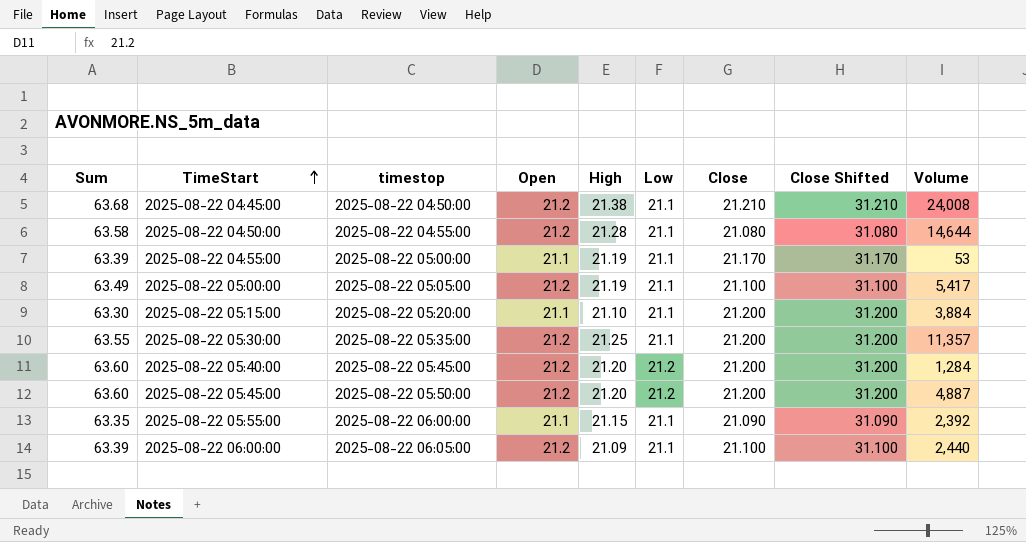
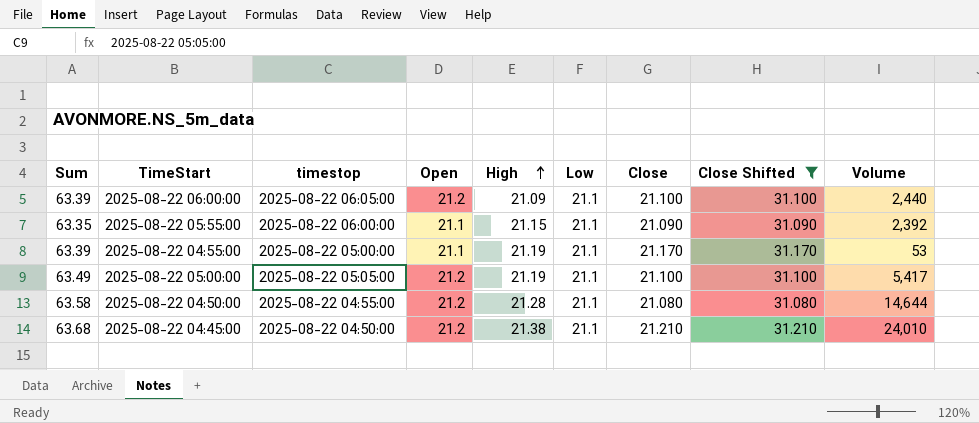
filter: none -> Close Shifted != 31.200
row order: TimeStart ascending -> High ascending
2025-08-22 04:45:00 | Volume: 24,008 -> 24,010

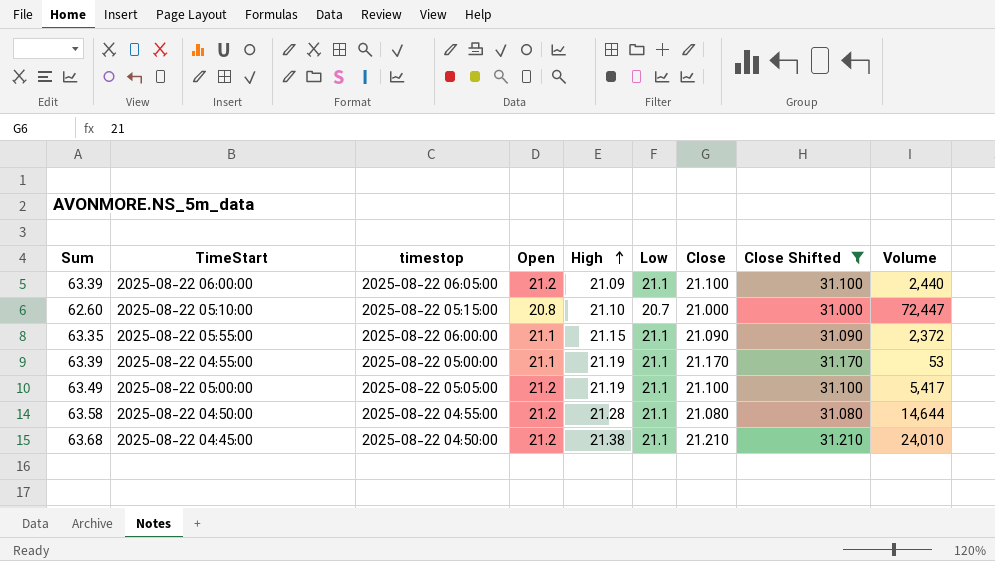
row 2025-08-22 05:10:00: none -> 62.60 | 2025-08-22 05:15:00 | 20.8 | 21.10 | 20.7 | 21.000 | 31.000 | 72,447
2025-08-22 05:55:00 | Volume: 2,392 -> 2,372

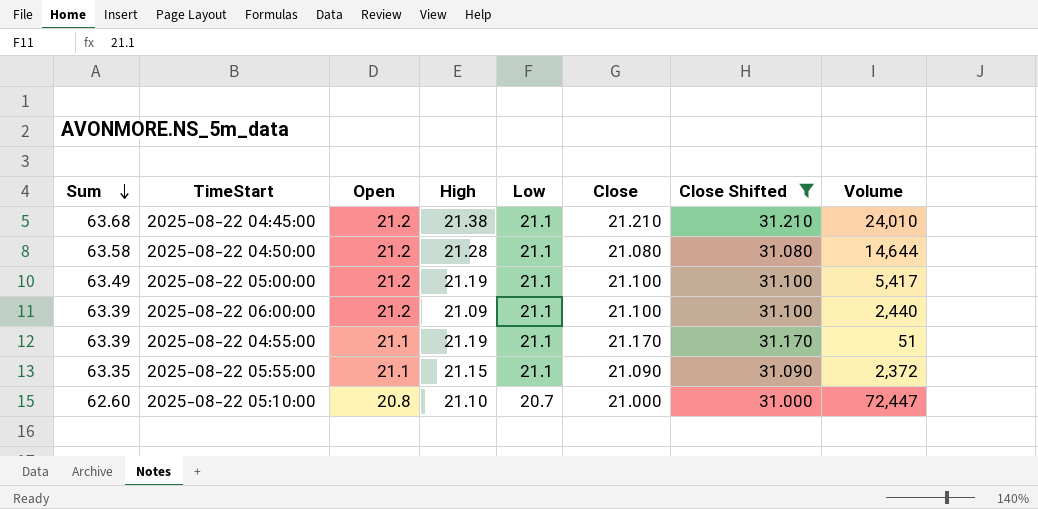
row order: High ascending -> Sum descending
column timestop | position: 3 -> none
2025-08-22 04:55:00 | Volume: 53 -> 51

